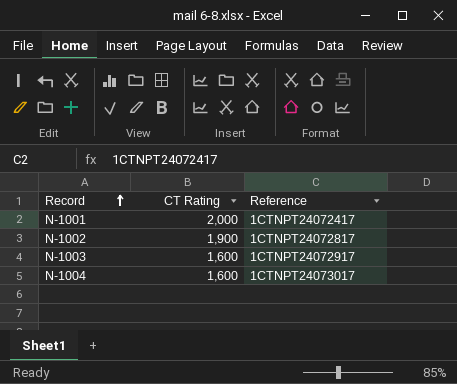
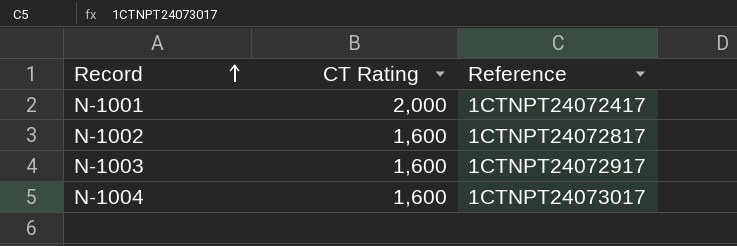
N-1002 | CT Rating: 1,900 -> 1,600

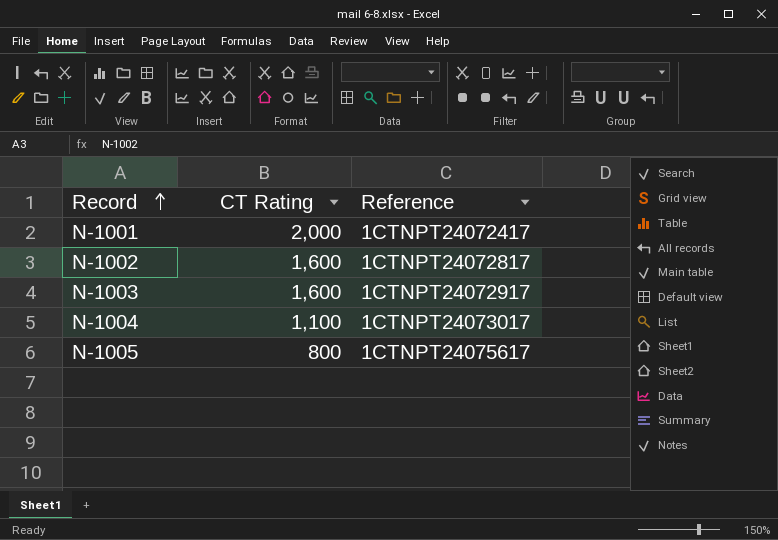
N-1004 | CT Rating: 1,600 -> 1,100
row N-1005: none -> 800 | 1CTNPT24075617

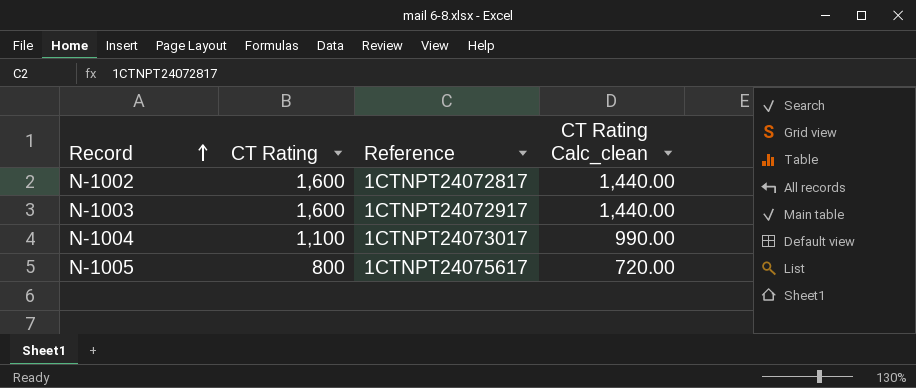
column CT Rating Calc_clean | formula: none -> [CT Rating] * 0.9
row N-1001: 2,000 | 1CTNPT24072417 -> none

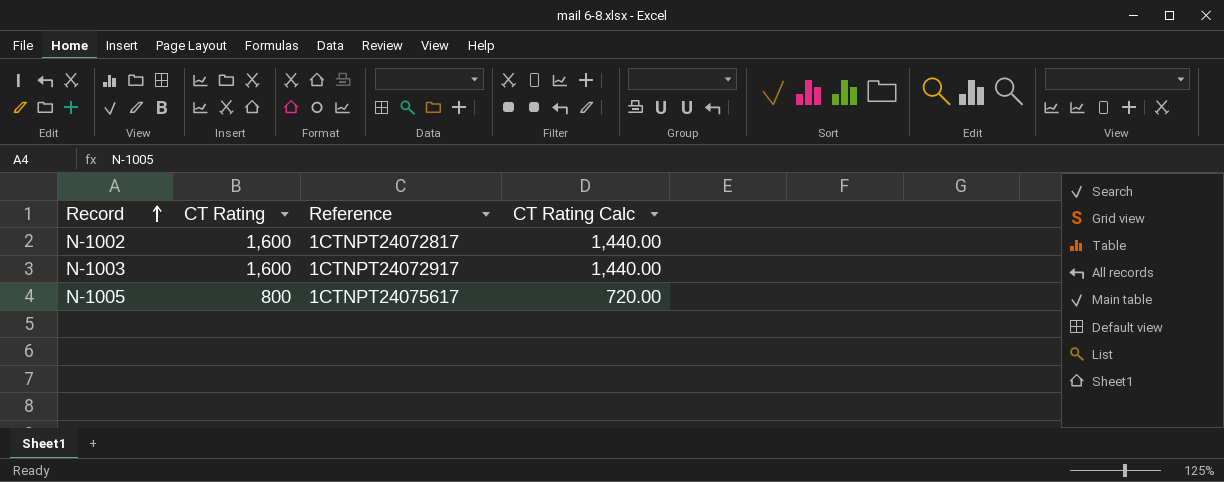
column name: CT Rating Calc_clean -> CT Rating Calc
row N-1004: 1,100 | 1CTNPT24073017 | 990.00 -> none

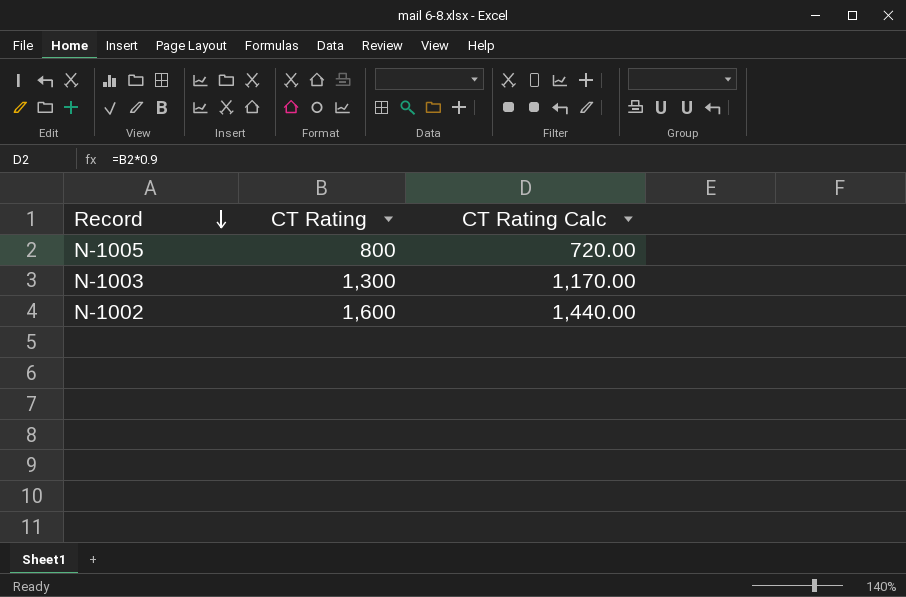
row order: Record ascending -> Record descending
column Reference | position: 3 -> none
N-1003 | CT Rating: 1,600 -> 1,300
N-1003 | CT Rating Calc: 1,440.00 -> 1,170.00

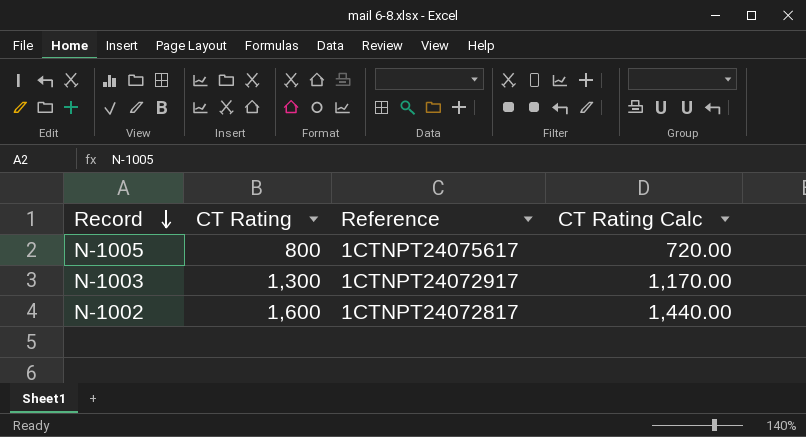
column Reference | position: none -> 3

